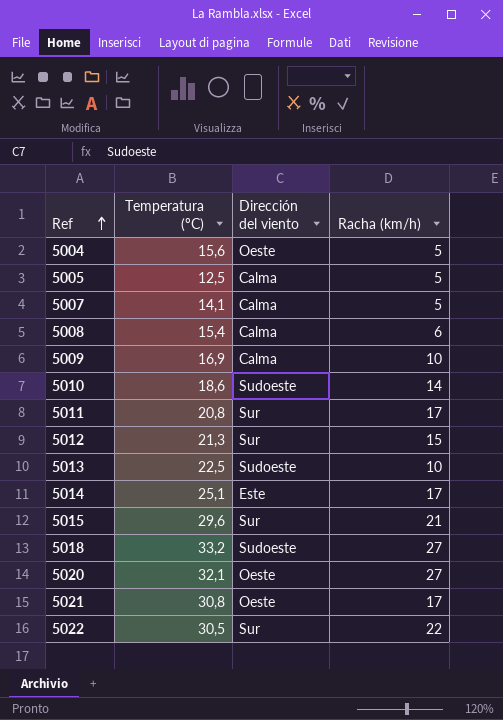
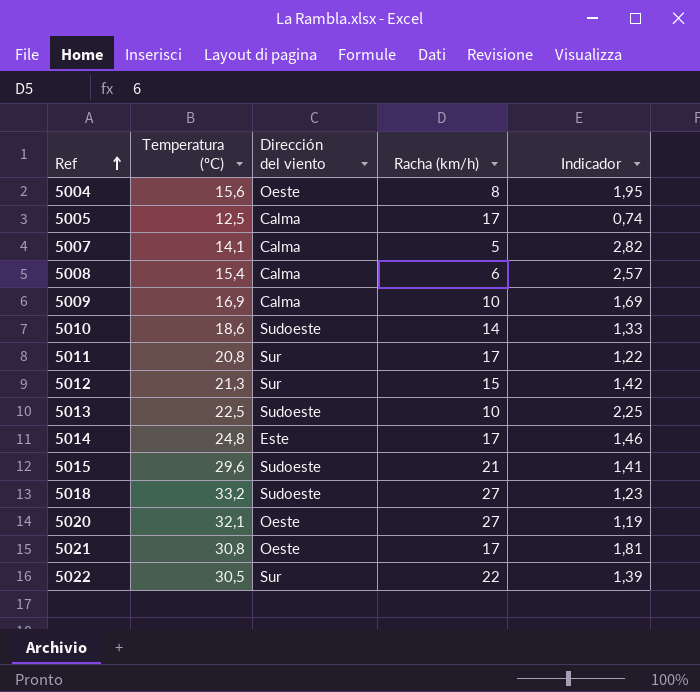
column Indicador | formula: none -> [Temperatura (ºC)] / [Racha (km/h)]
5004 | Racha (km/h): 5 -> 8
5005 | Racha (km/h): 5 -> 17
5014 | Temperatura (ºC): 25,1 -> 24,8
5015 | Dirección del viento: Sur -> Sudoeste

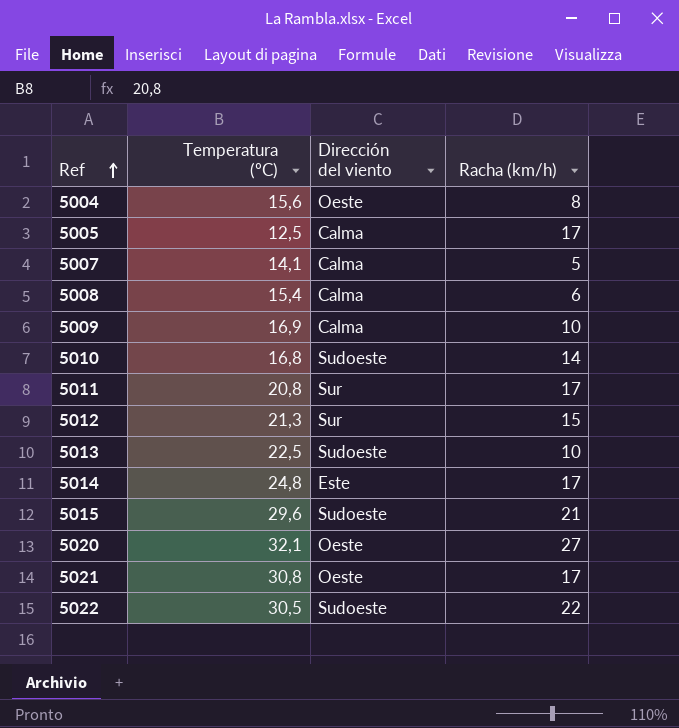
column Indicador | formula: [Temperatura (ºC)] / [Racha (km/h)] -> none
row 5018: 33,2 | Sudoeste | 27 | 1,23 -> none
5010 | Temperatura (ºC): 18,6 -> 16,8
5022 | Dirección del viento: Sur -> Sudoeste

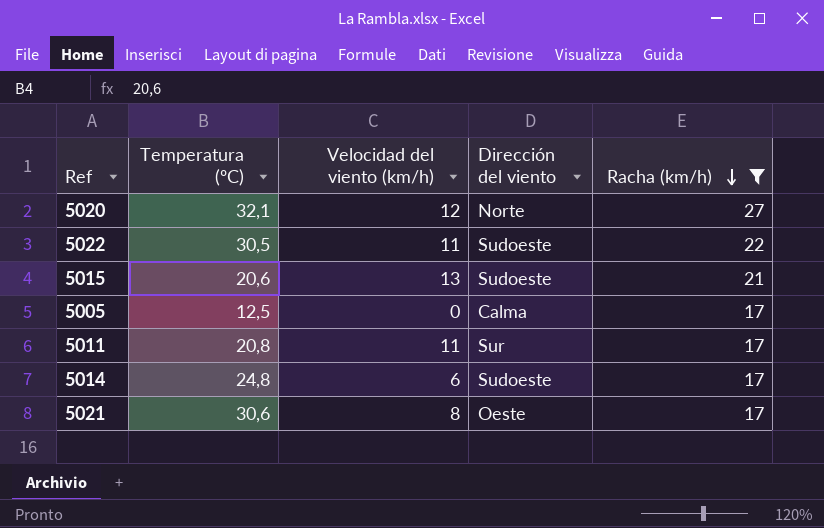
filter: none -> Racha (km/h) >= 17
row order: Ref ascending -> Racha (km/h) descending
column Velocidad del viento (km/h) | position: none -> 3
5020 | Dirección del viento: Oeste -> Norte
5015 | Temperatura (ºC): 29,6 -> 20,6
5014 | Dirección del viento: Este -> Sudoeste
5021 | Temperatura (ºC): 30,8 -> 30,6

